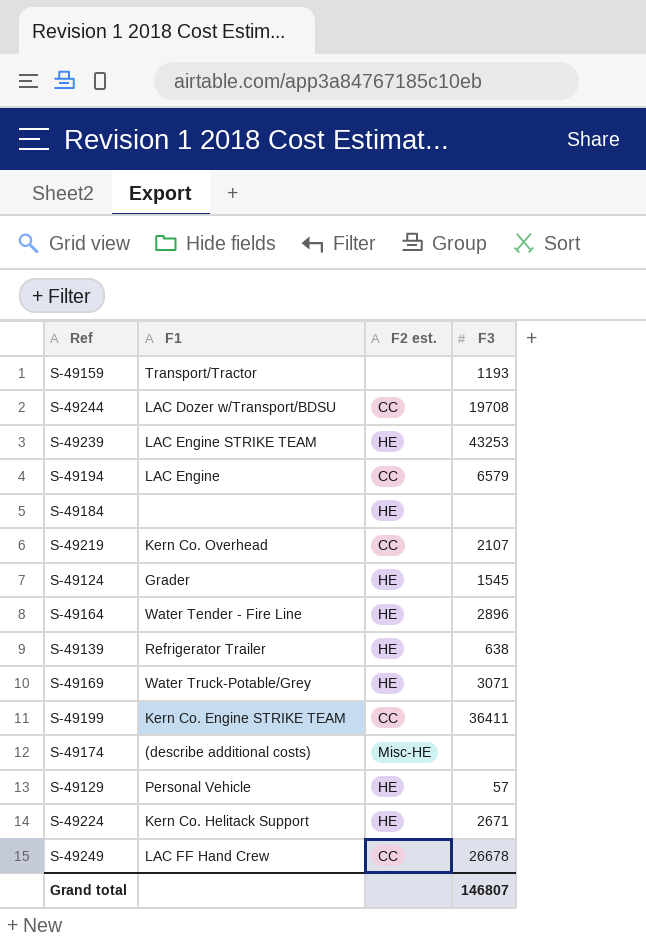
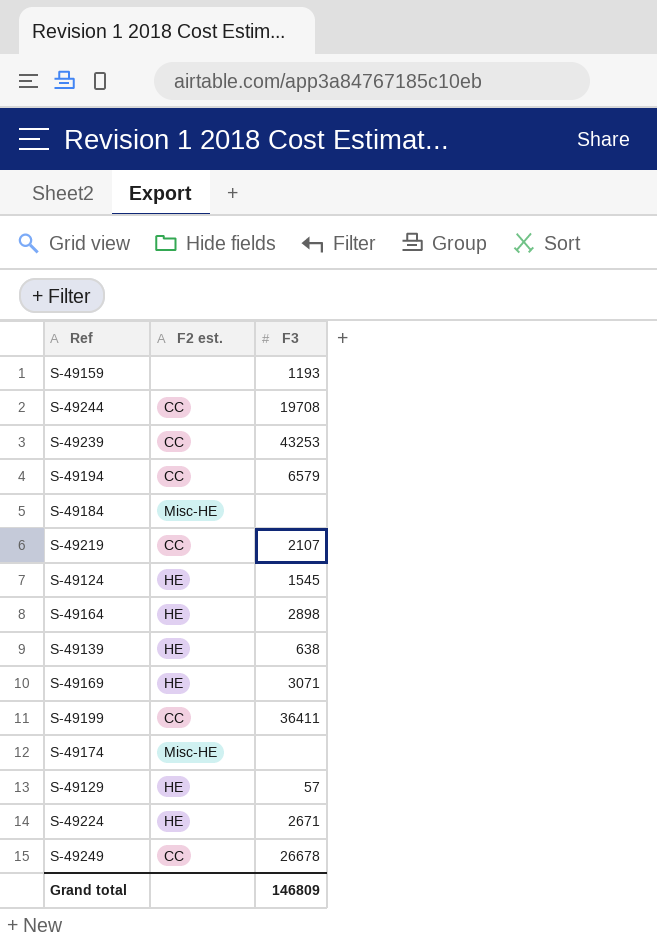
column F1 | position: 2 -> none
S-49239 | F2 est.: HE -> CC
S-49184 | F2 est.: HE -> Misc-HE
S-49164 | F3: 2896 -> 2898
Grand total | F3: 146807 -> 146809

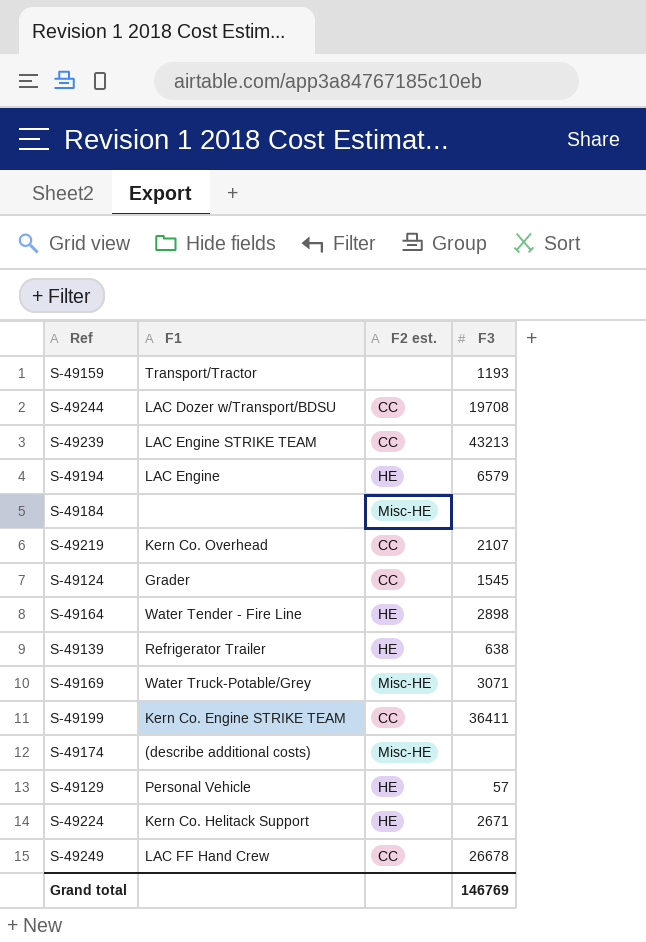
column F1 | position: none -> 2
S-49239 | F3: 43253 -> 43213
S-49194 | F2 est.: CC -> HE
S-49124 | F2 est.: HE -> CC
S-49169 | F2 est.: HE -> Misc-HE
Grand total | F3: 146809 -> 146769

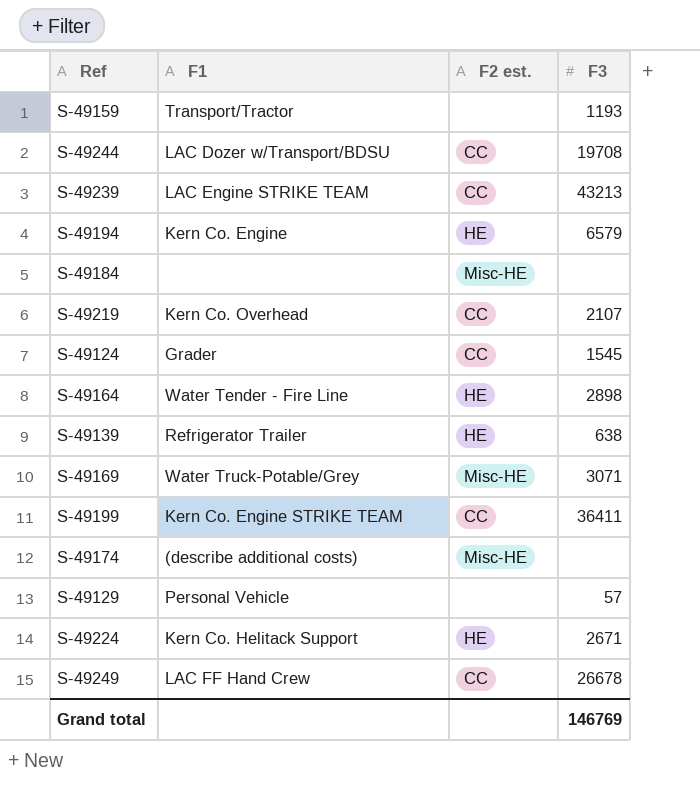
S-49194 | F1: LAC Engine -> Kern Co. Engine
S-49129 | F2 est.: HE -> none

